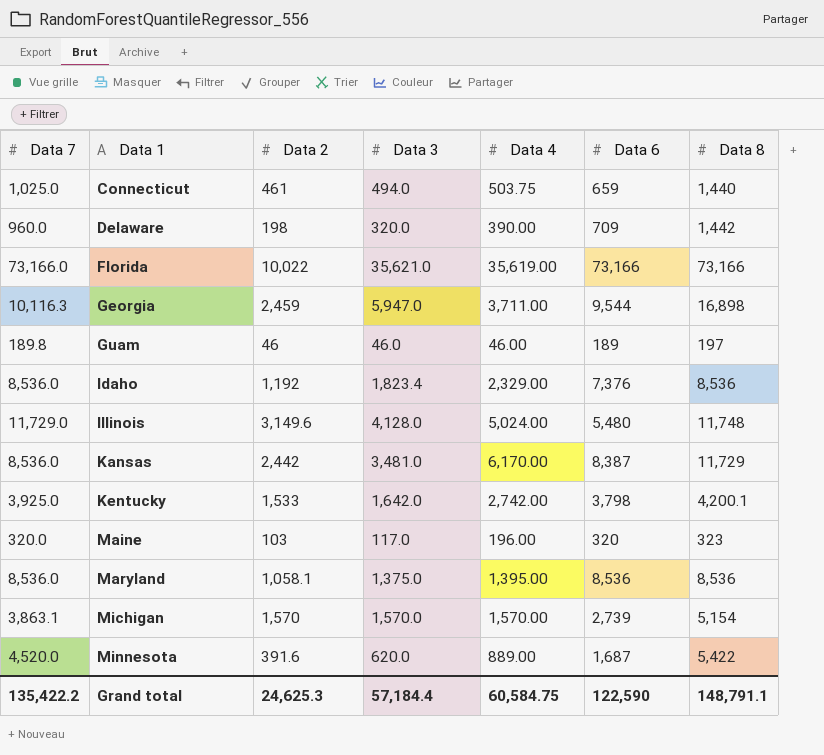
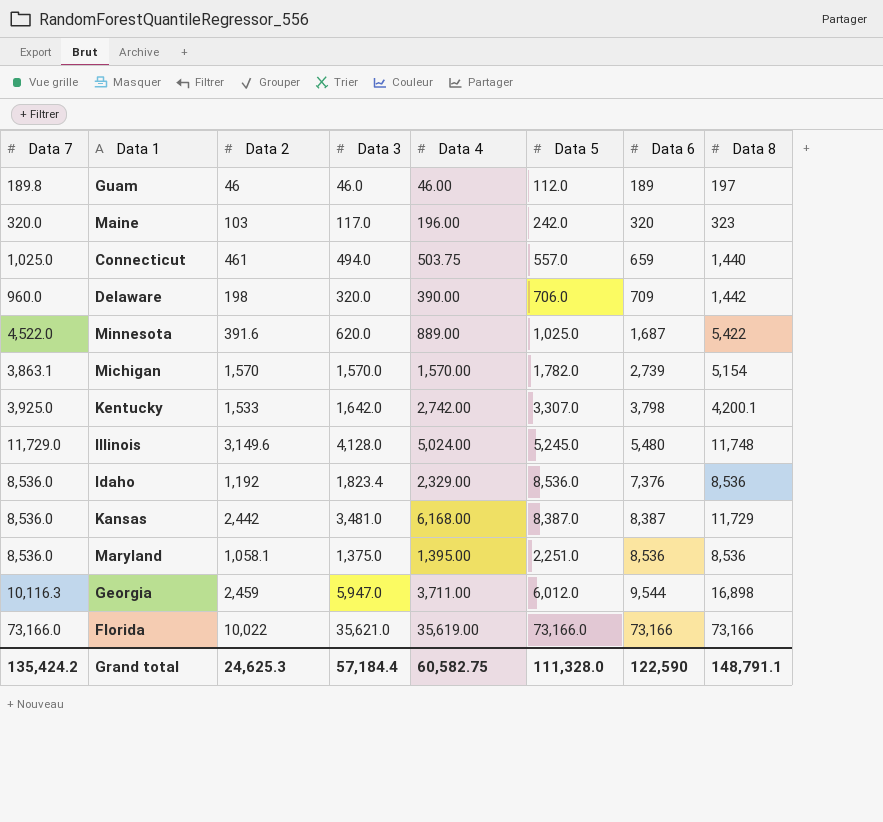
row order: Data 1 ascending -> Data 6 ascending
column Data 5 | position: none -> 6
Minnesota | Data 7: 4,520.0 -> 4,522.0
Kansas | Data 4: 6,170.00 -> 6,168.00
Grand total | Data 7: 135,422.2 -> 135,424.2
Grand total | Data 4: 60,584.75 -> 60,582.75

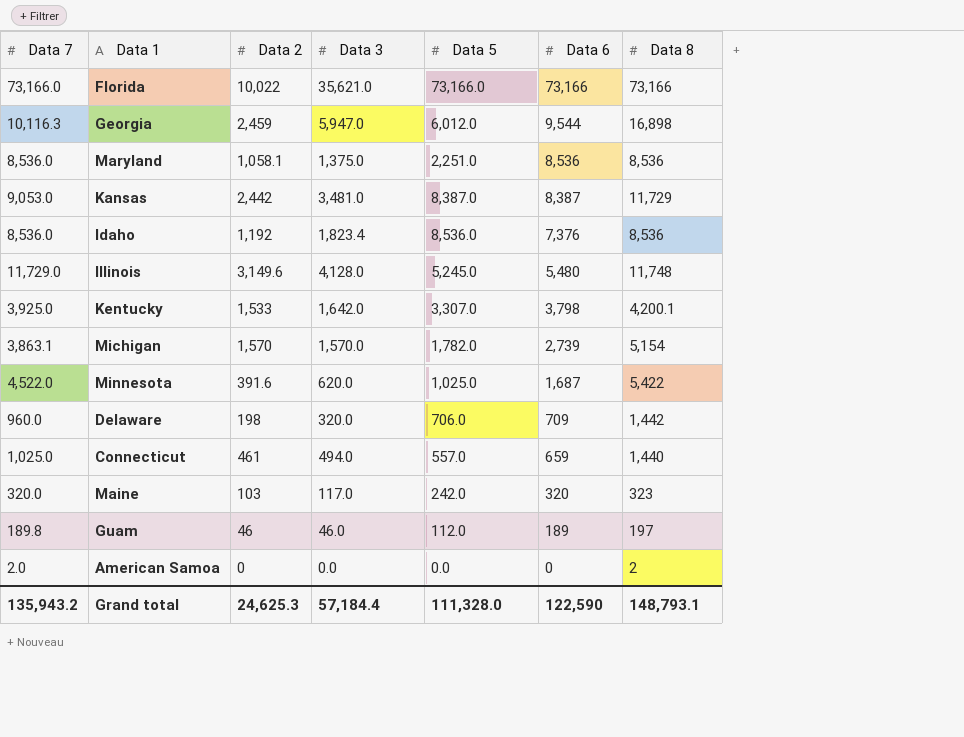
row order: Data 6 ascending -> Data 6 descending
column Data 4 | position: 5 -> none
Kansas | Data 7: 8,536.0 -> 9,053.0
row American Samoa: none -> 2.0 | 0 | 0.0 | 0.0 | 0 | 2
Grand total | Data 7: 135,424.2 -> 135,943.2
Grand total | Data 8: 148,791.1 -> 148,793.1

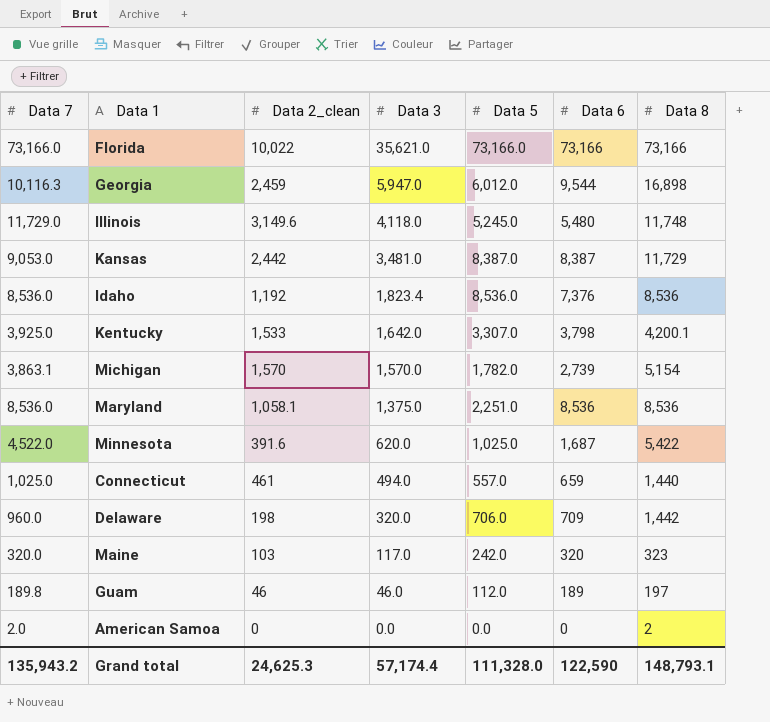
row order: Data 6 descending -> Data 3 descending
column name: Data 2 -> Data 2_clean
Illinois | Data 3: 4,128.0 -> 4,118.0
Grand total | Data 3: 57,184.4 -> 57,174.4

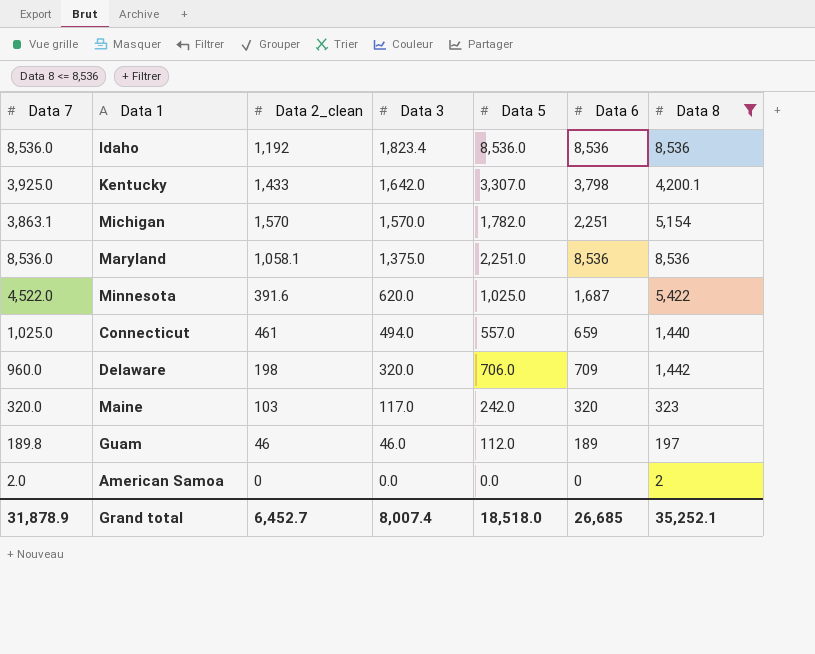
filter: none -> Data 8 <= 8,536
Idaho | Data 6: 7,376 -> 8,536
Kentucky | Data 2_clean: 1,533 -> 1,433
Michigan | Data 6: 2,739 -> 2,251
Grand total | Data 7: 135,943.2 -> 31,878.9
Grand total | Data 2_clean: 24,625.3 -> 6,452.7
Grand total | Data 3: 57,174.4 -> 8,007.4
Grand total | Data 5: 111,328.0 -> 18,518.0
Grand total | Data 6: 122,590 -> 26,685
Grand total | Data 8: 148,793.1 -> 35,252.1

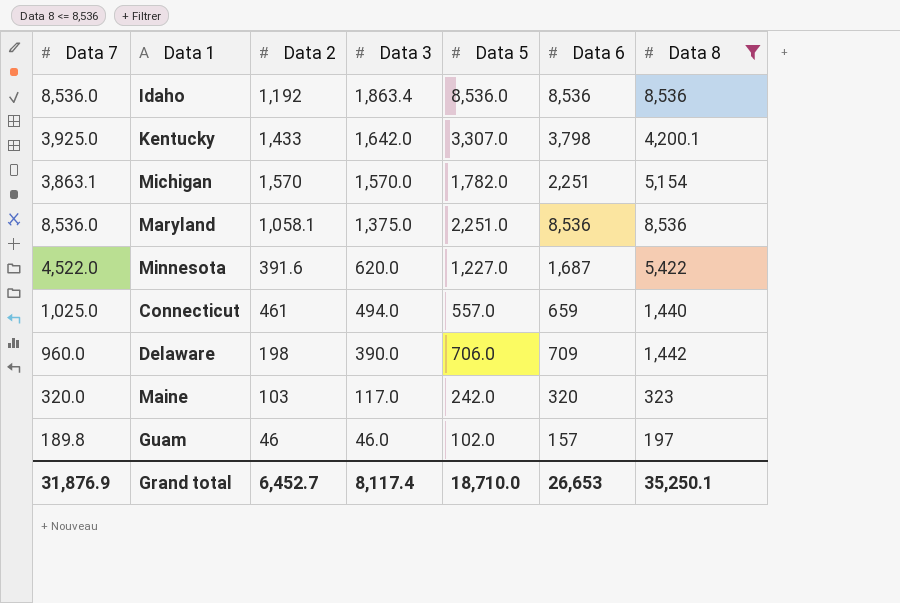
column name: Data 2_clean -> Data 2
row American Samoa: 2.0 | 0 | 0.0 | 0.0 | 0 | 2 -> none
Idaho | Data 3: 1,823.4 -> 1,863.4
Minnesota | Data 5: 1,025.0 -> 1,227.0
Delaware | Data 3: 320.0 -> 390.0
Guam | Data 5: 112.0 -> 102.0
Guam | Data 6: 189 -> 157
Grand total | Data 7: 31,878.9 -> 31,876.9
Grand total | Data 3: 8,007.4 -> 8,117.4
Grand total | Data 5: 18,518.0 -> 18,710.0
Grand total | Data 6: 26,685 -> 26,653
Grand total | Data 8: 35,252.1 -> 35,250.1

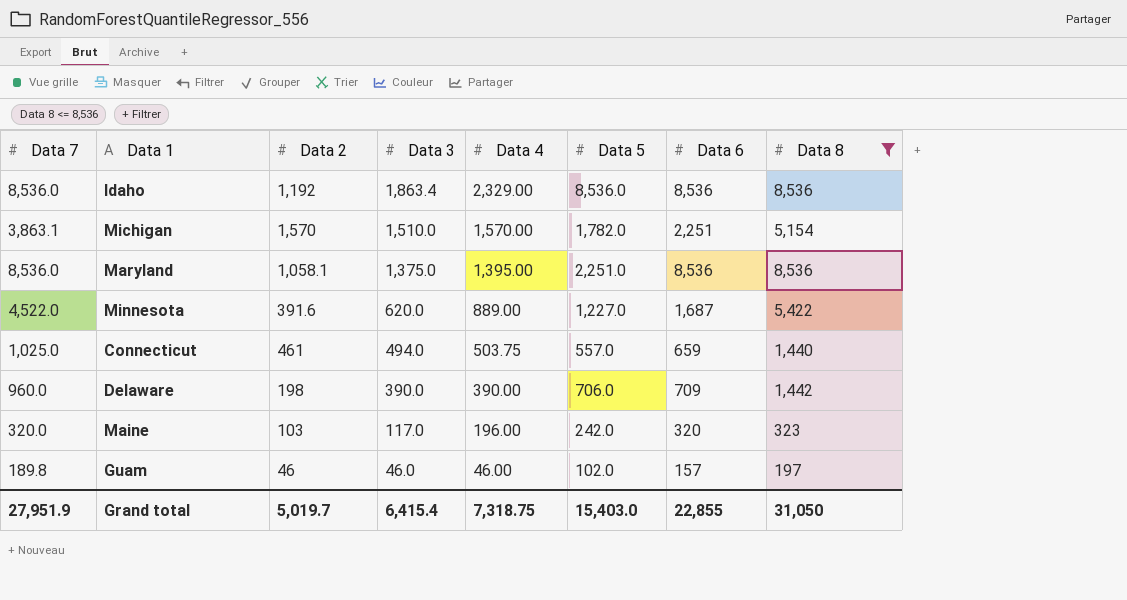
column Data 4 | position: none -> 5
row Kentucky: 3,925.0 | 1,433 | 1,642.0 | 3,307.0 | 3,798 | 4,200.1 -> none
Michigan | Data 3: 1,570.0 -> 1,510.0
Grand total | Data 7: 31,876.9 -> 27,951.9
Grand total | Data 2: 6,452.7 -> 5,019.7
Grand total | Data 3: 8,117.4 -> 6,415.4
Grand total | Data 5: 18,710.0 -> 15,403.0
Grand total | Data 6: 26,653 -> 22,855
Grand total | Data 8: 35,250.1 -> 31,050

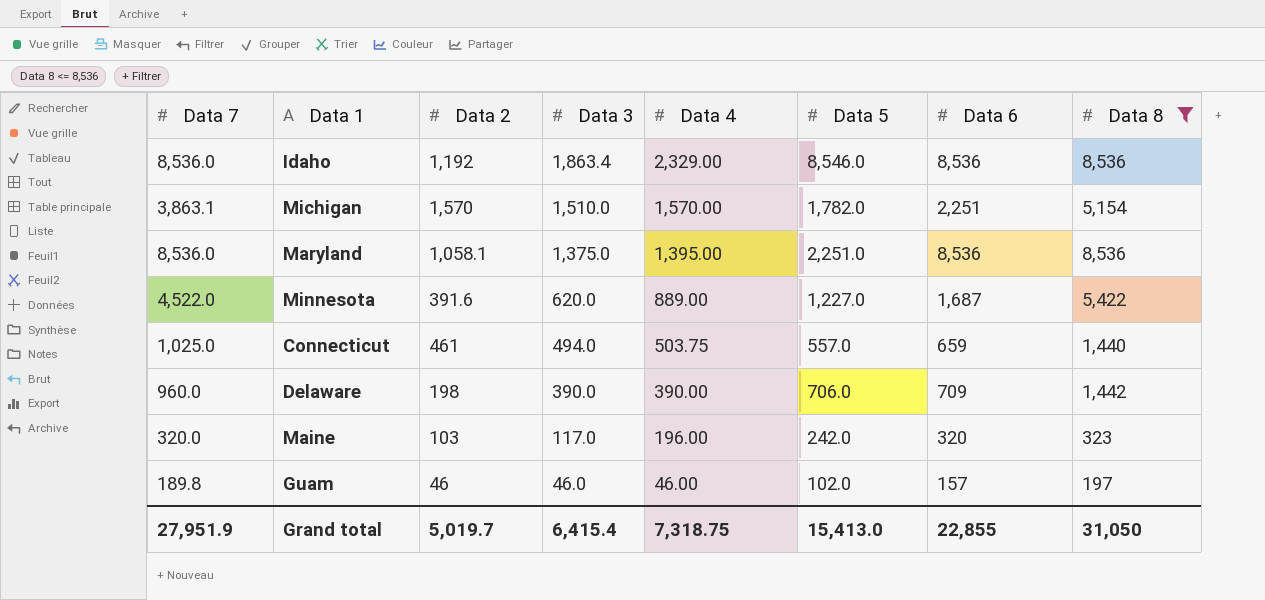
Idaho | Data 5: 8,536.0 -> 8,546.0
Grand total | Data 5: 15,403.0 -> 15,413.0

